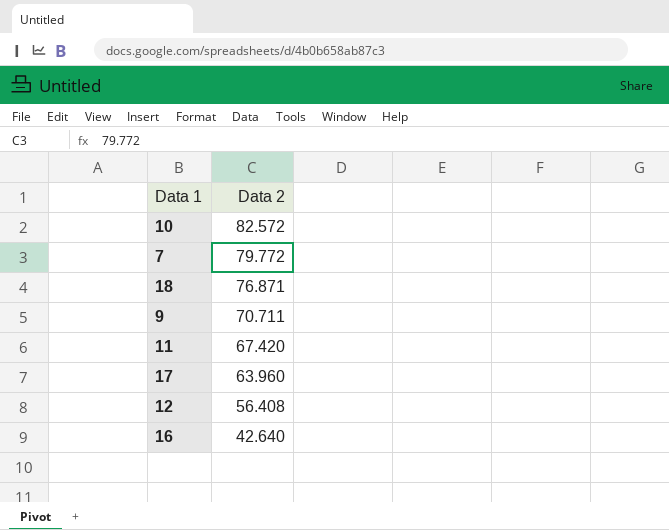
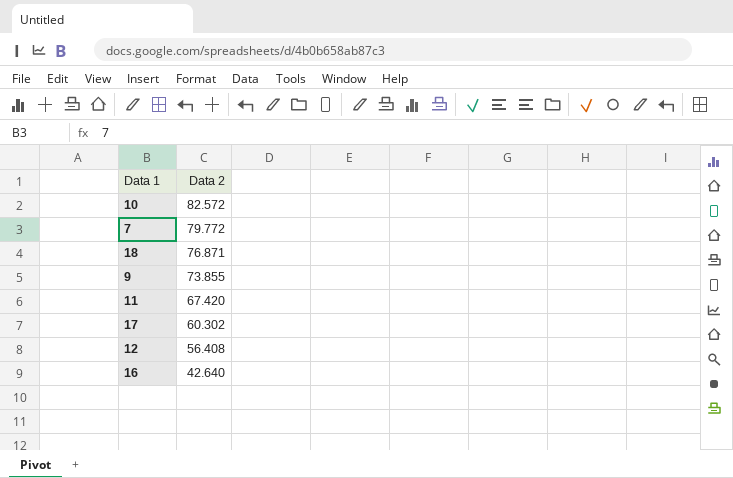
9 | Data 2: 70.711 -> 73.855
17 | Data 2: 63.960 -> 60.302

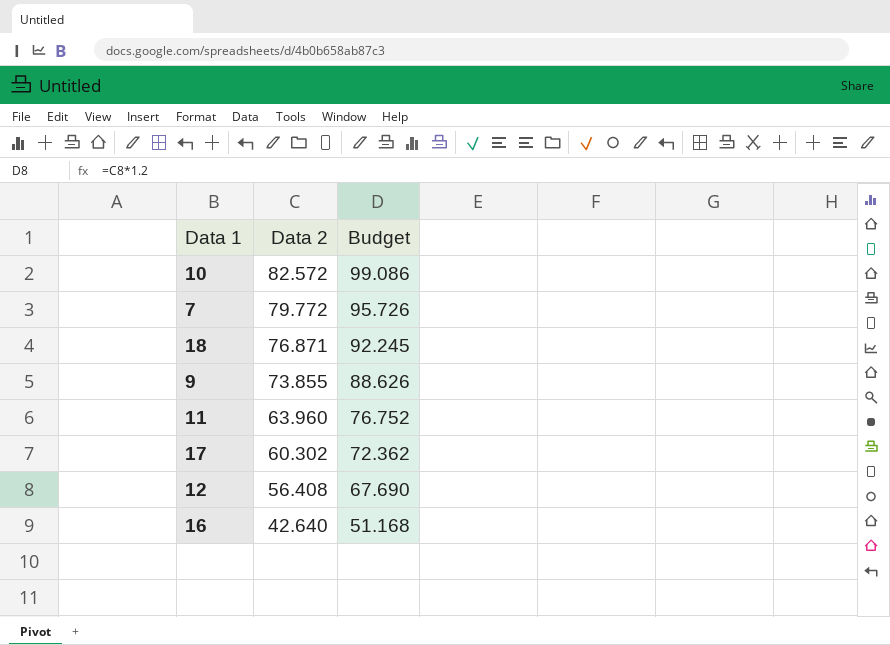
column Budget | formula: none -> [Data 2] * 1.2
11 | Data 2: 67.420 -> 63.960

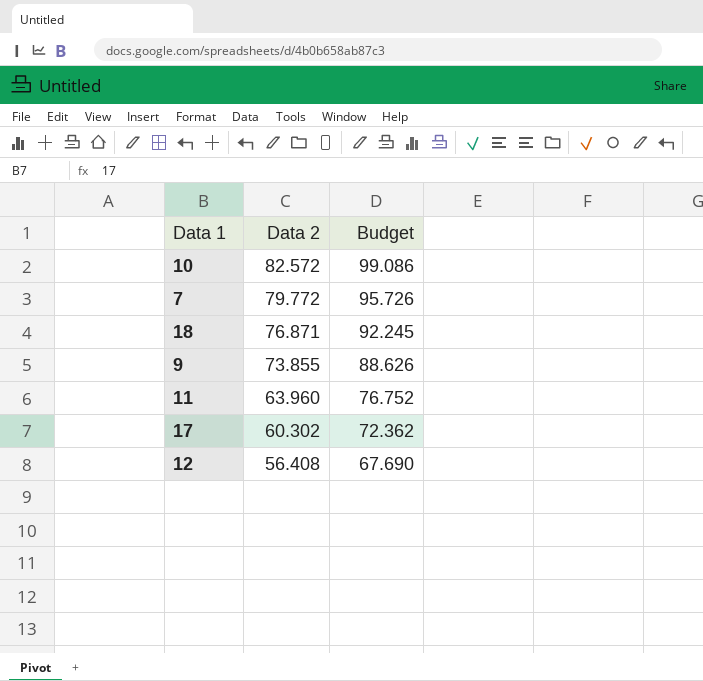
row 16: 42.640 | 51.168 -> none

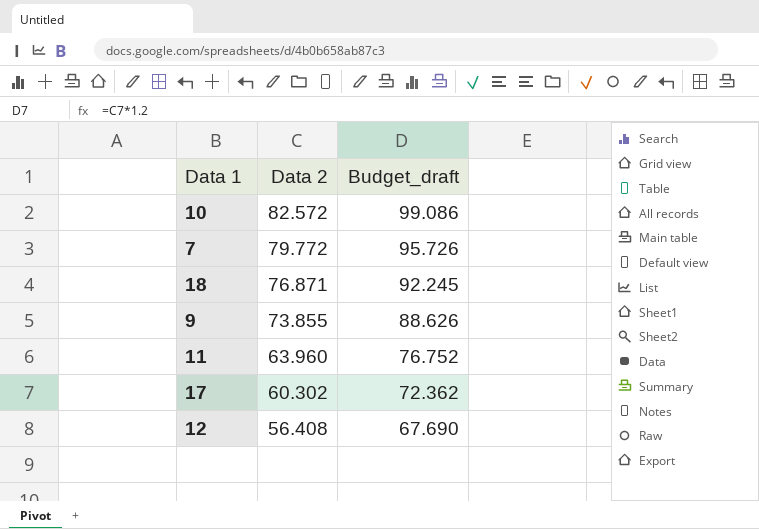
column name: Budget -> Budget_draft

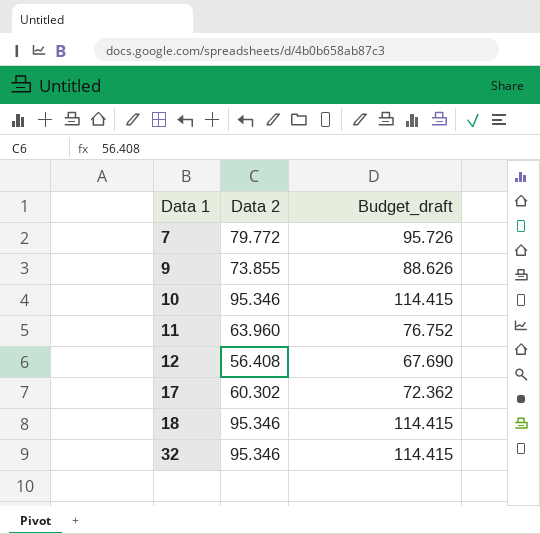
row order: Data 2 descending -> Data 1 ascending
10 | Data 2: 82.572 -> 95.346
10 | Budget_draft: 99.086 -> 114.415
18 | Data 2: 76.871 -> 95.346
18 | Budget_draft: 92.245 -> 114.415
row 32: none -> 95.346 | 114.415

